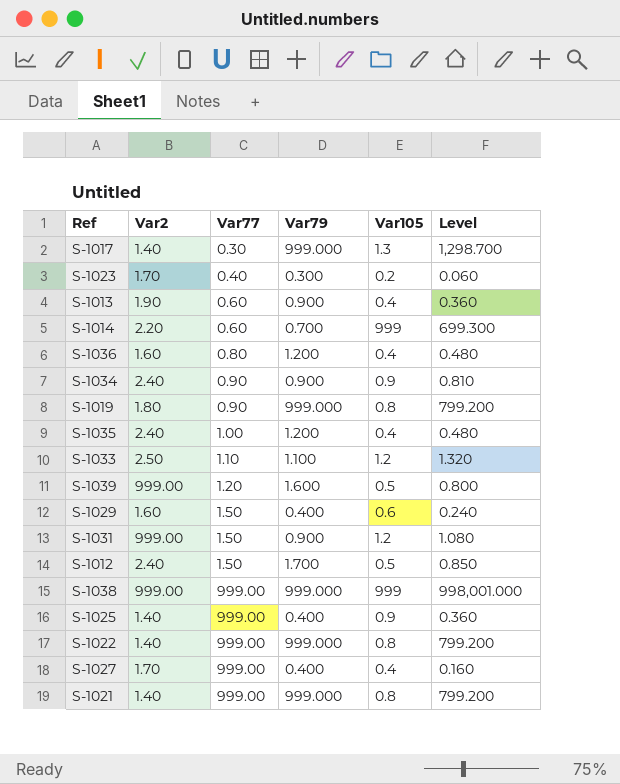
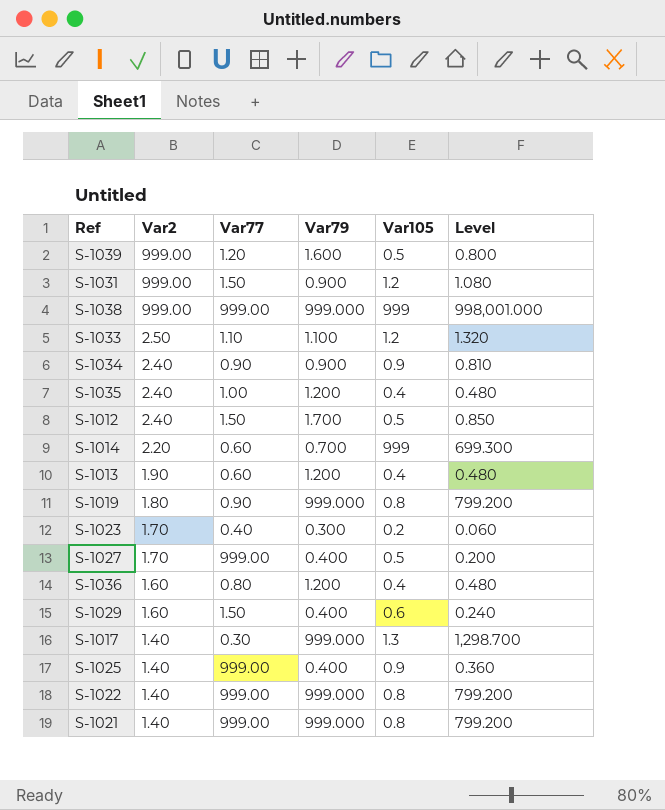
row order: Var77 ascending -> Var2 descending
S-1013 | Var79: 0.900 -> 1.200
S-1013 | Level: 0.360 -> 0.480
S-1027 | Var105: 0.4 -> 0.5
S-1027 | Level: 0.160 -> 0.200

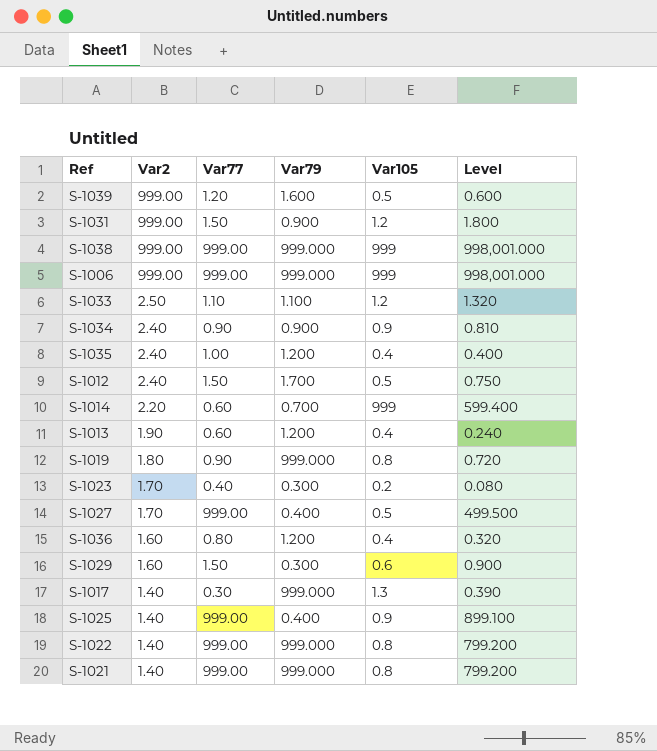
column Level | formula: [Var79] * [Var105] -> [Var77] * [Var105]
row S-1006: none -> 999.00 | 999.00 | 999.000 | 999 | 998,001.000
S-1029 | Var79: 0.400 -> 0.300

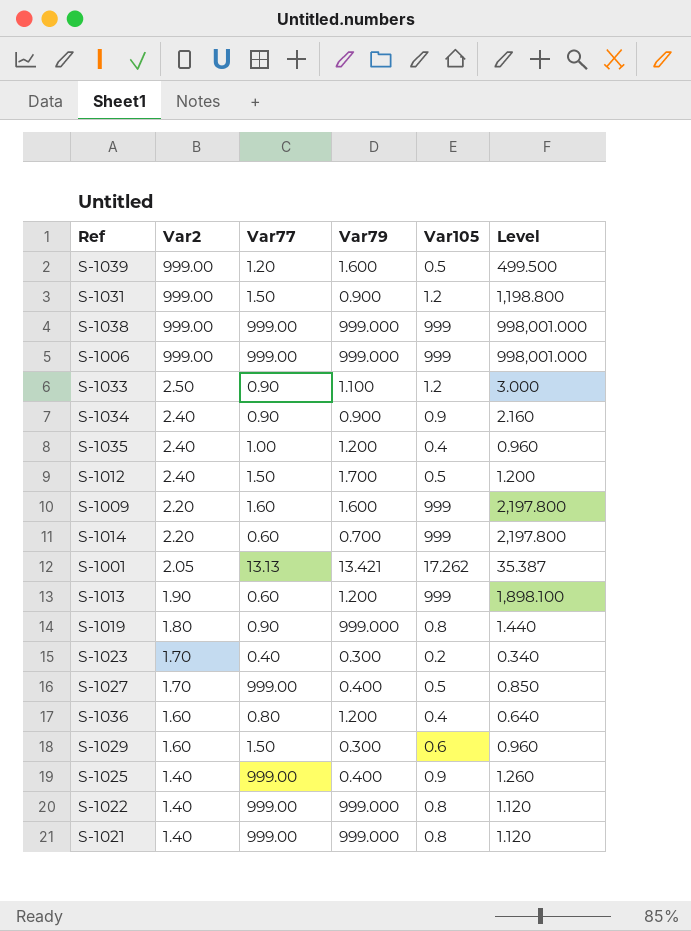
column Level | formula: [Var77] * [Var105] -> [Var2] * [Var105]
row S-1017: 1.40 | 0.30 | 999.000 | 1.3 | 0.390 -> none
S-1033 | Var77: 1.10 -> 0.90
row S-1009: none -> 2.20 | 1.60 | 1.600 | 999 | 2,197.800
row S-1001: none -> 2.05 | 13.13 | 13.421 | 17.262 | 35.387
S-1013 | Var105: 0.4 -> 999

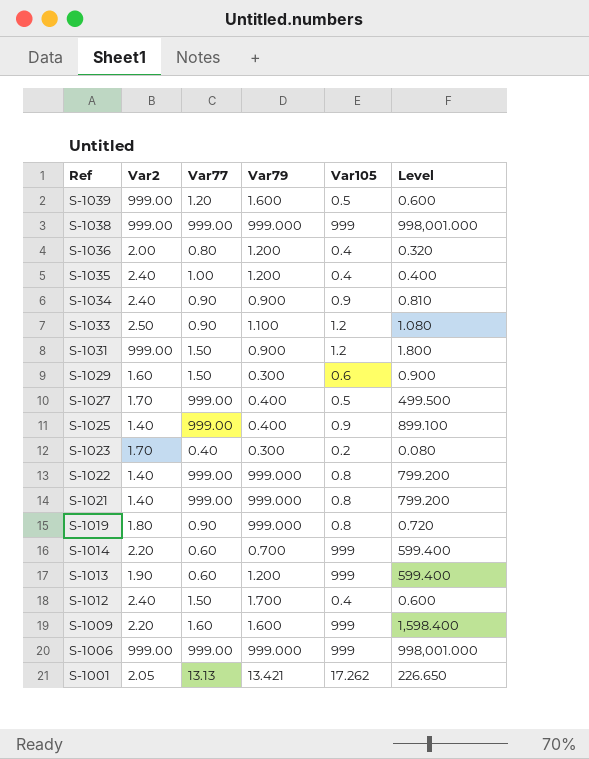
row order: Var2 descending -> Ref descending
column Level | formula: [Var2] * [Var105] -> [Var77] * [Var105]
S-1036 | Var2: 1.60 -> 2.00
S-1012 | Var105: 0.5 -> 0.4

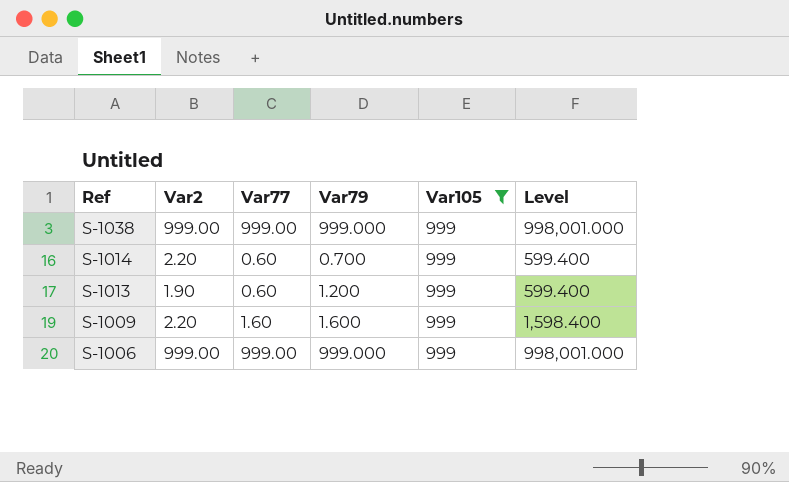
filter: none -> Var105 = 999

